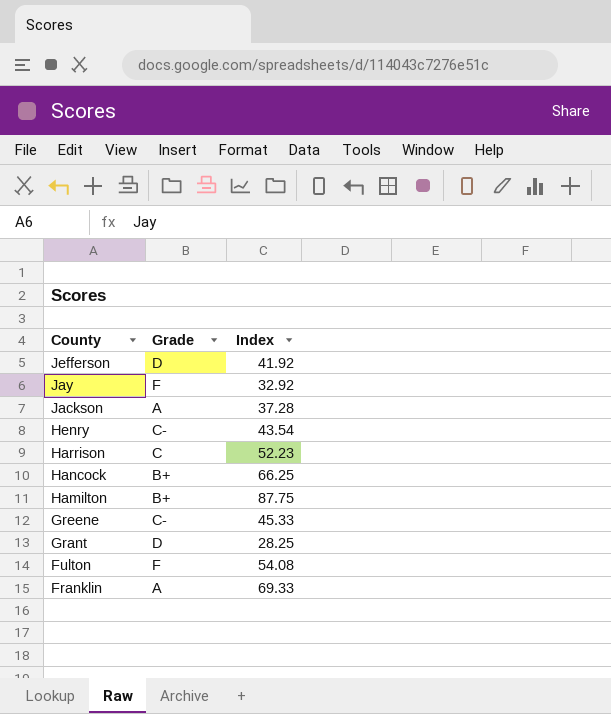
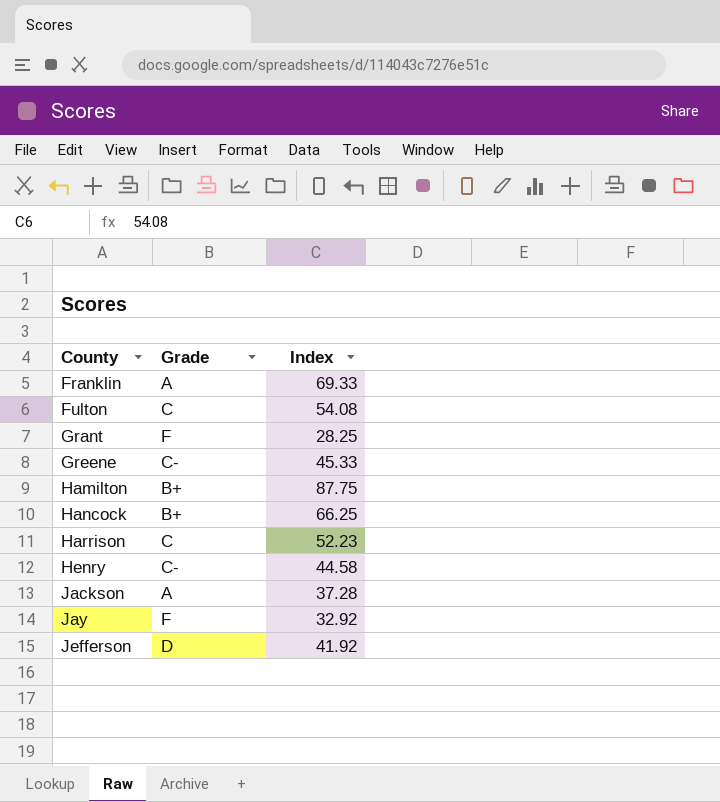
row order: County descending -> County ascending
Fulton | Grade: F -> C
Grant | Grade: D -> F
Henry | Index: 43.54 -> 44.58

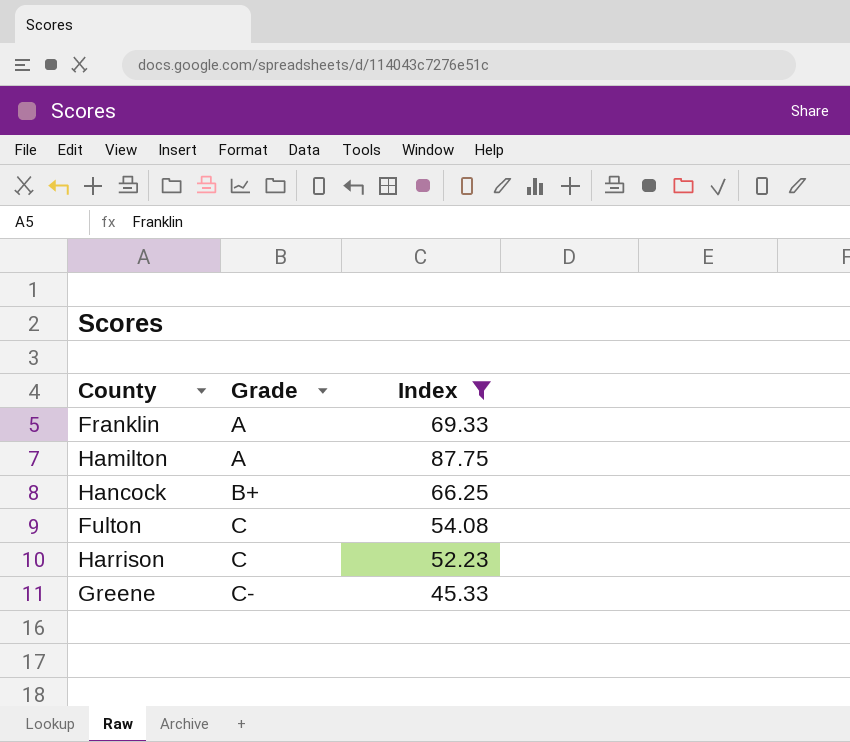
filter: none -> Index >= 45.33
row order: County ascending -> Grade ascending
Hamilton | Grade: B+ -> A

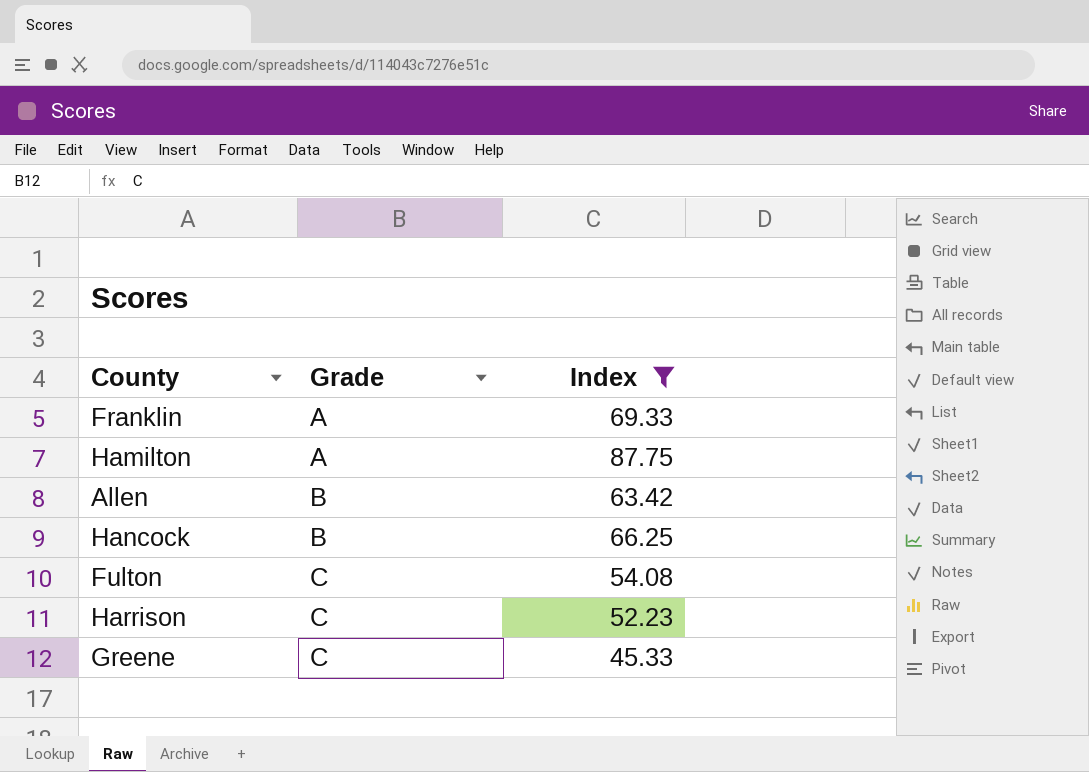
row Allen: none -> B | 63.42
Hancock | Grade: B+ -> B
Greene | Grade: C- -> C

